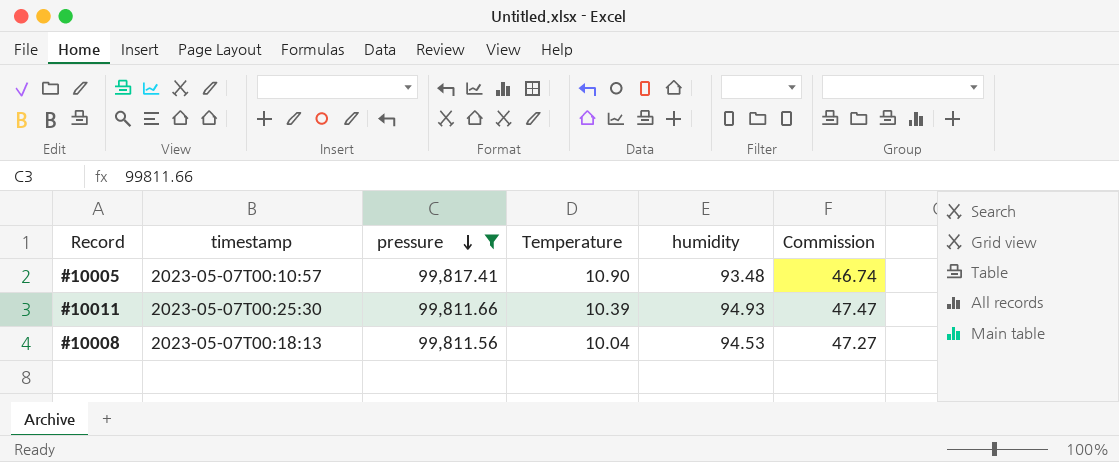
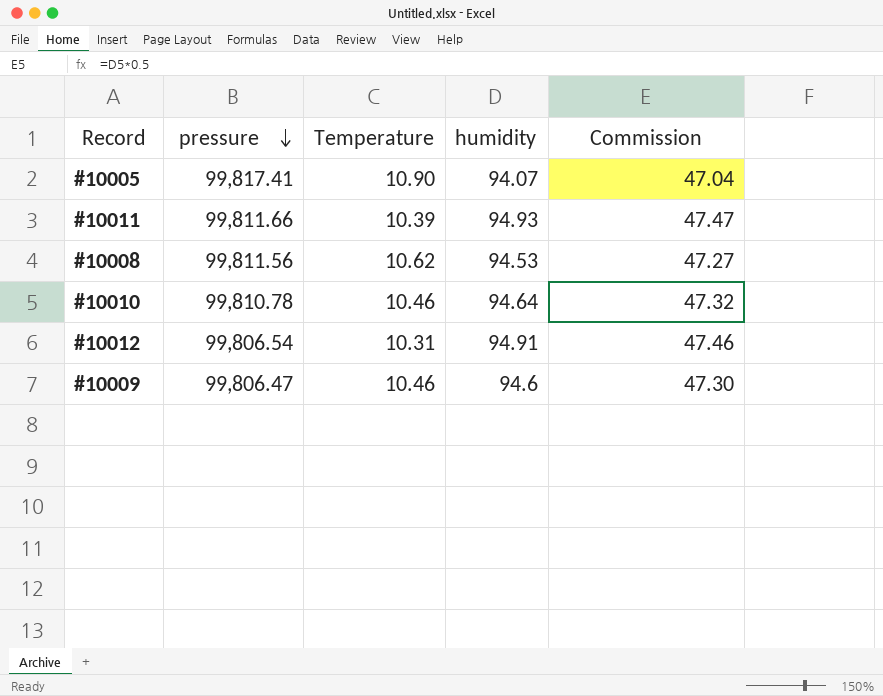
filter: pressure >= 99,811.56 -> none
column timestamp | position: 2 -> none
#10005 | humidity: 93.48 -> 94.07
#10005 | Commission: 46.74 -> 47.04
#10008 | Temperature: 10.04 -> 10.62

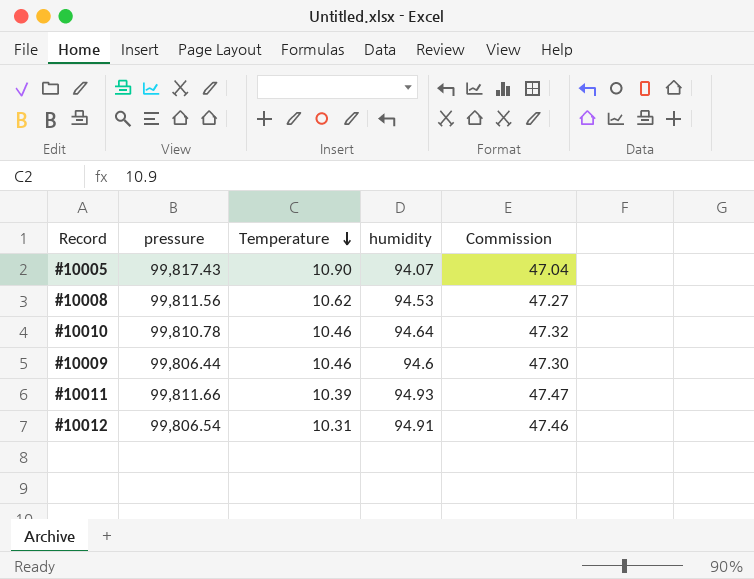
row order: pressure descending -> Temperature descending
#10005 | pressure: 99,817.41 -> 99,817.43
#10009 | pressure: 99,806.47 -> 99,806.44

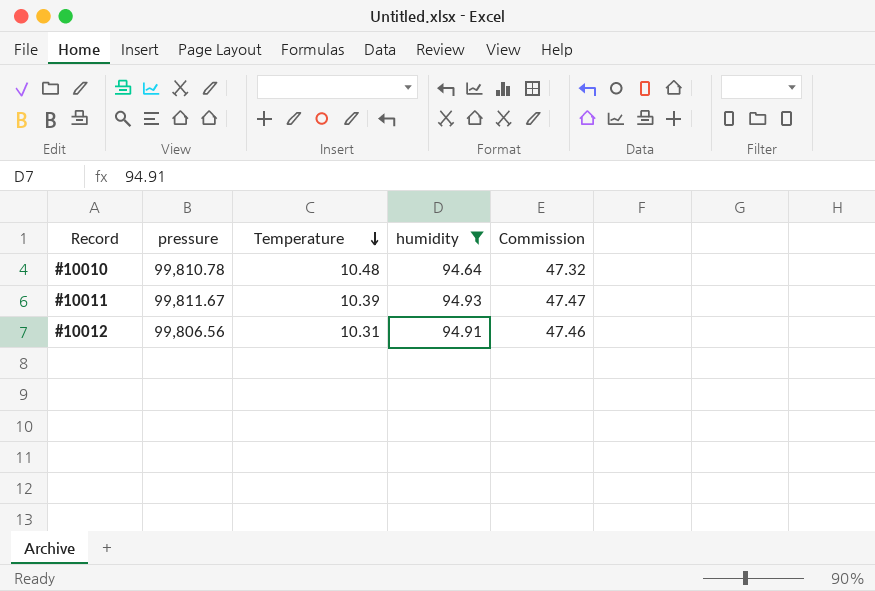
filter: none -> humidity >= 94.64
#10010 | Temperature: 10.46 -> 10.48
#10011 | pressure: 99,811.66 -> 99,811.67
#10012 | pressure: 99,806.54 -> 99,806.56

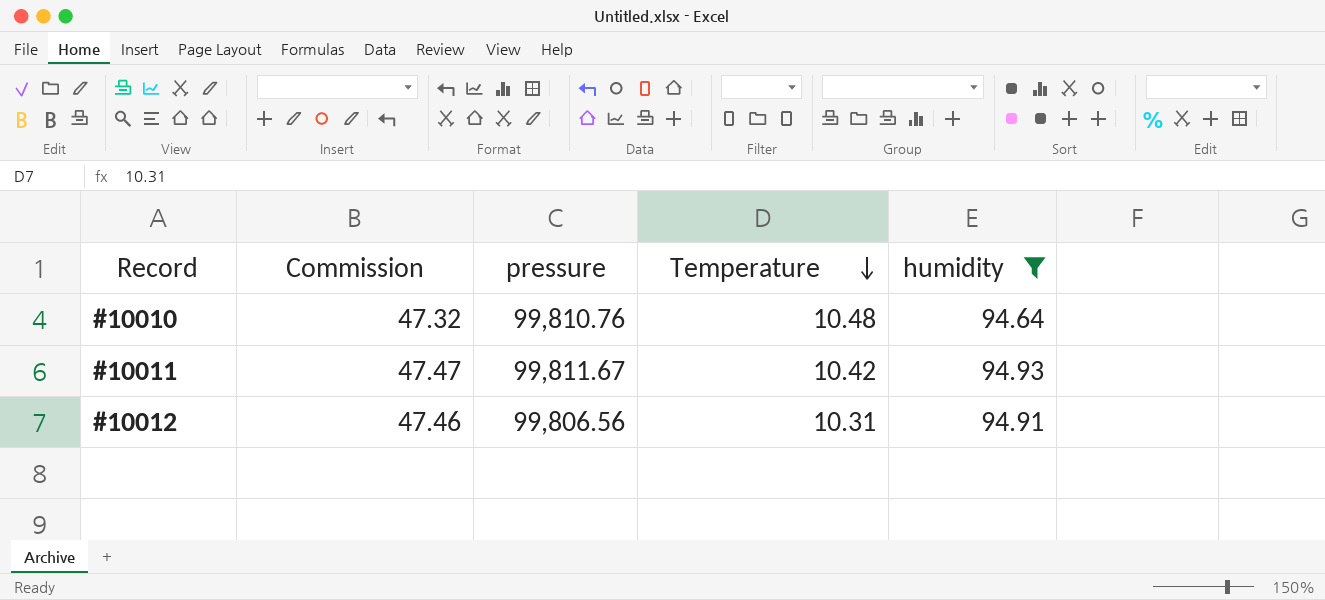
column Commission | position: 5 -> 2
#10010 | pressure: 99,810.78 -> 99,810.76
#10011 | Temperature: 10.39 -> 10.42

